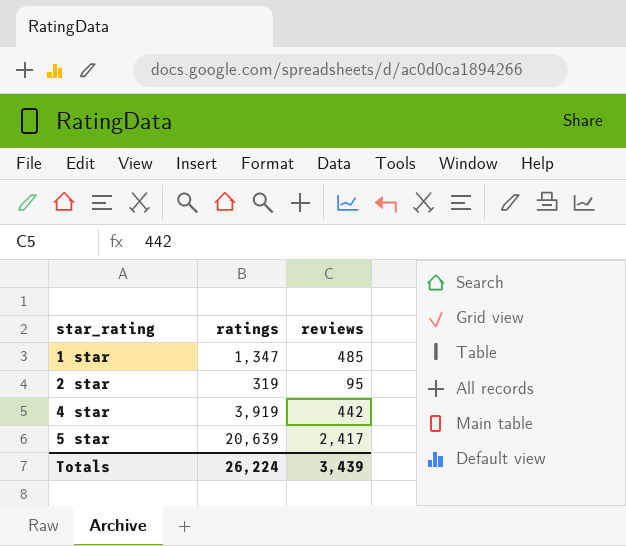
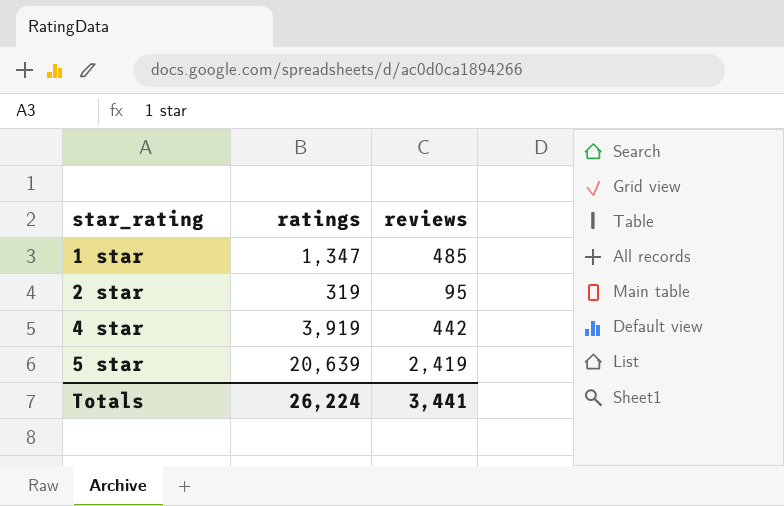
5 star | reviews: 2,417 -> 2,419
Totals | reviews: 3,439 -> 3,441

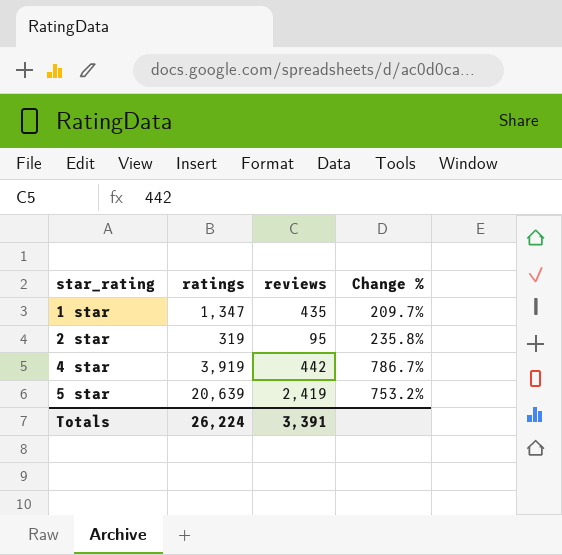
column Change % | formula: none -> ([ratings] - [reviews]) / [reviews]
1 star | reviews: 485 -> 435
Totals | reviews: 3,441 -> 3,391

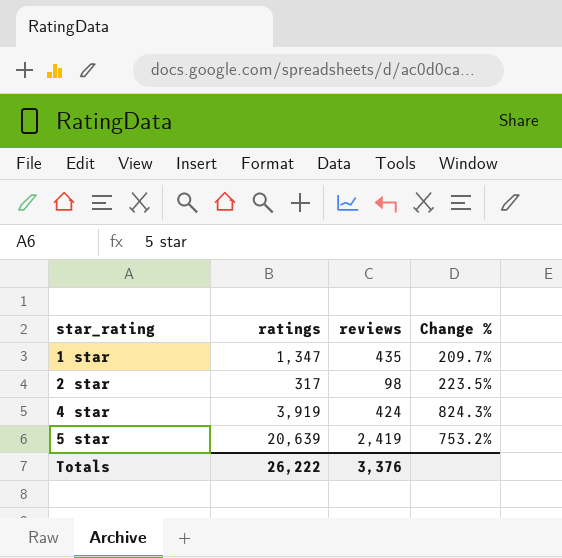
2 star | ratings: 319 -> 317
2 star | reviews: 95 -> 98
2 star | Change %: 235.8% -> 223.5%
4 star | reviews: 442 -> 424
4 star | Change %: 786.7% -> 824.3%
Totals | ratings: 26,224 -> 26,222
Totals | reviews: 3,391 -> 3,376

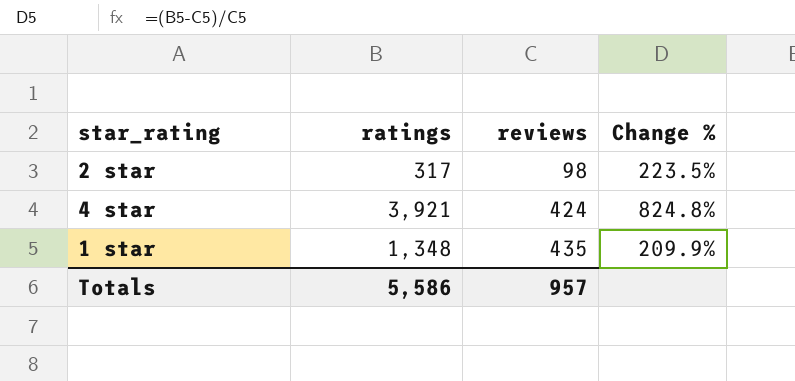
row order: star_rating ascending -> reviews ascending
row 5 star: 20,639 | 2,419 | 753.2% -> none
4 star | ratings: 3,919 -> 3,921
4 star | Change %: 824.3% -> 824.8%
1 star | ratings: 1,347 -> 1,348
1 star | Change %: 209.7% -> 209.9%
Totals | ratings: 26,222 -> 5,586
Totals | reviews: 3,376 -> 957

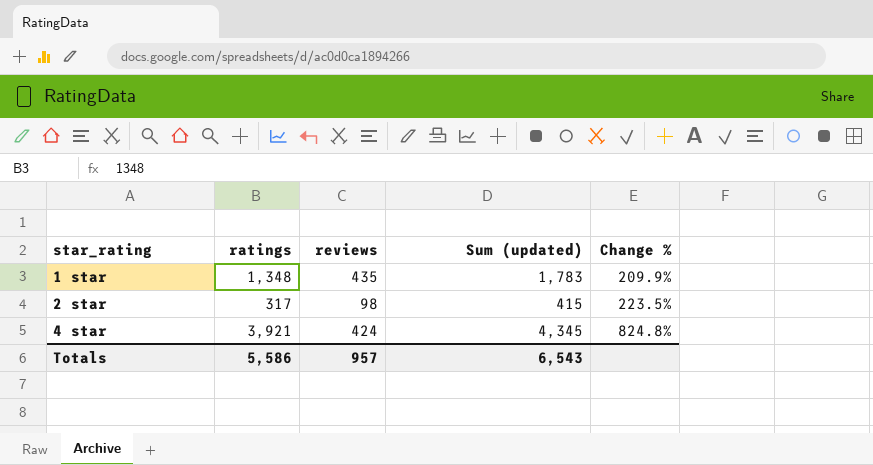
row order: reviews ascending -> star_rating ascending
column Sum (updated) | formula: none -> [ratings] + [reviews]

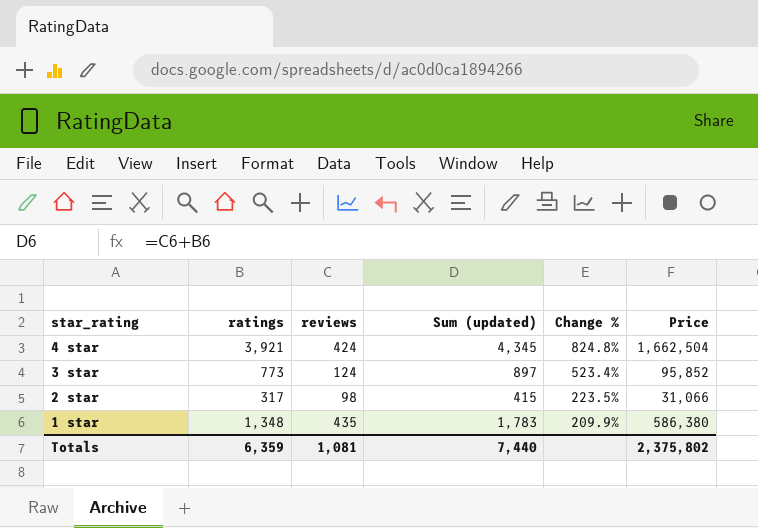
row order: star_rating ascending -> star_rating descending
column Price | formula: none -> [ratings] * [reviews]
row 3 star: none -> 773 | 124 | 897 | 523.4% | 95,852
Totals | ratings: 5,586 -> 6,359
Totals | reviews: 957 -> 1,081
Totals | Sum (updated): 6,543 -> 7,440

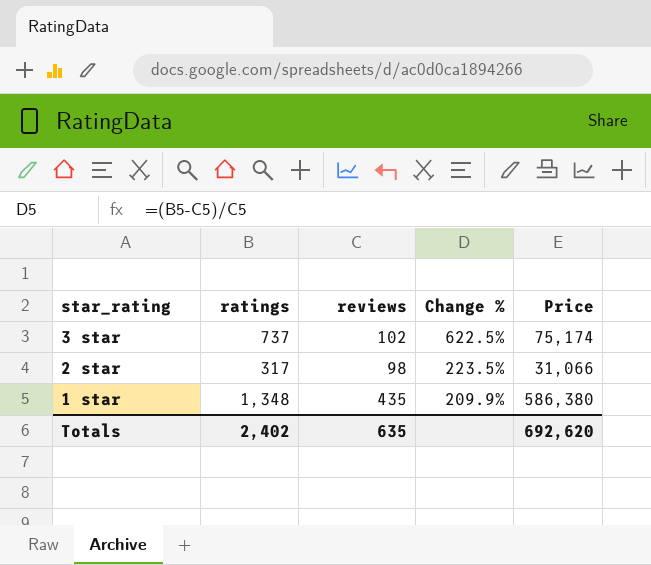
column Sum (updated) | formula: [ratings] + [reviews] -> none
row 4 star: 3,921 | 424 | 4,345 | 824.8% | 1,662,504 -> none
3 star | ratings: 773 -> 737
3 star | reviews: 124 -> 102
3 star | Change %: 523.4% -> 622.5%
3 star | Price: 95,852 -> 75,174
Totals | ratings: 6,359 -> 2,402
Totals | reviews: 1,081 -> 635
Totals | Price: 2,375,802 -> 692,620

